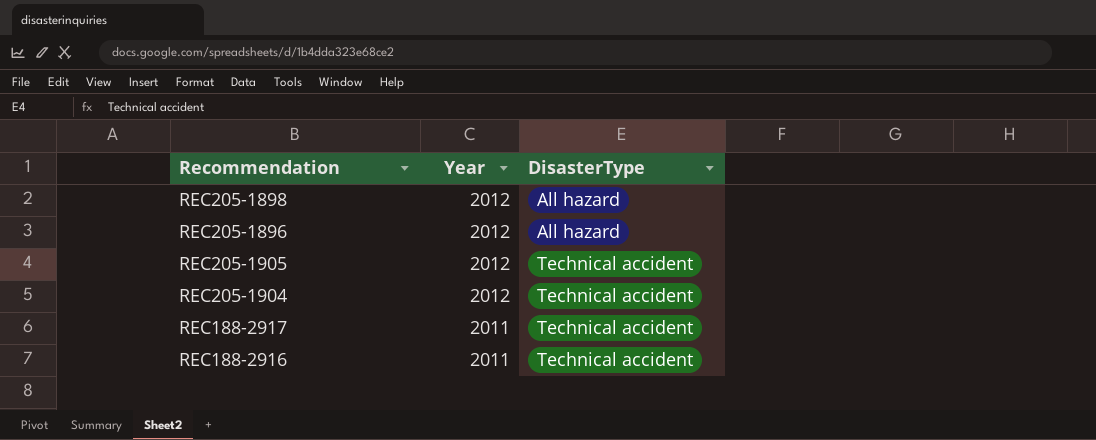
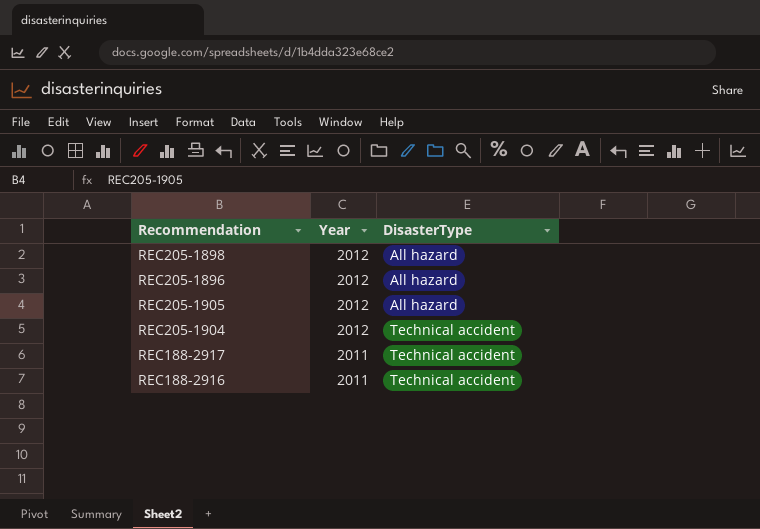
REC205-1905 | DisasterType: Technical accident -> All hazard

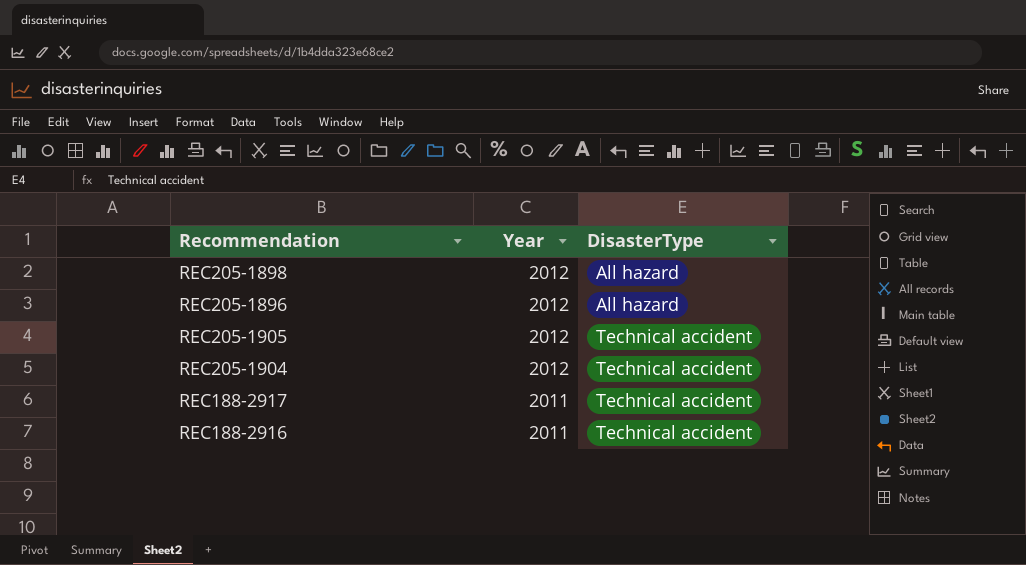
REC205-1905 | DisasterType: All hazard -> Technical accident

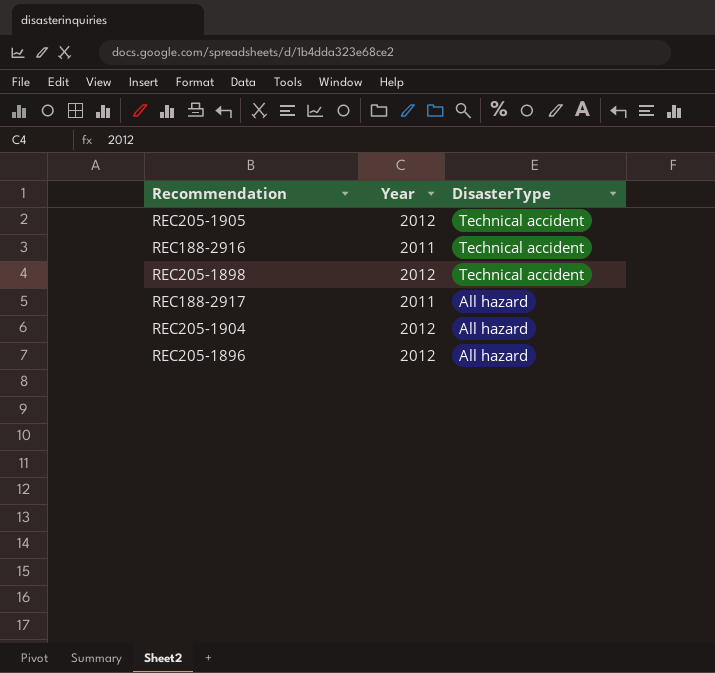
row order: Year descending -> DisasterType descending
REC205-1898 | DisasterType: All hazard -> Technical accident
REC188-2917 | DisasterType: Technical accident -> All hazard
REC205-1904 | DisasterType: Technical accident -> All hazard

